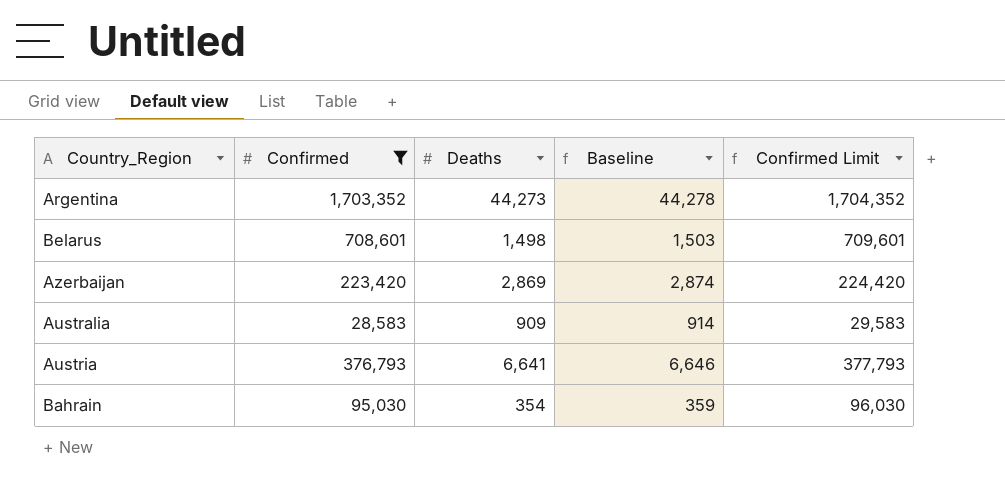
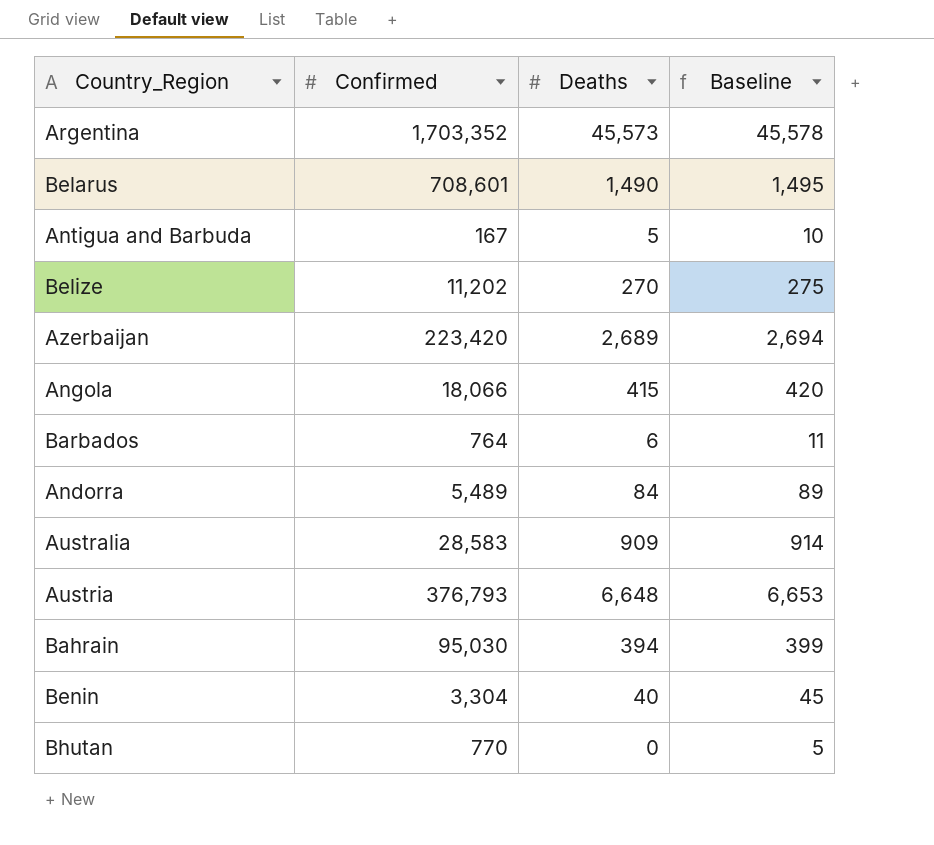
filter: Confirmed >= 28,583 -> none
column Confirmed Limit | formula: [Confirmed] + 1000 -> none
Argentina | Deaths: 44,273 -> 45,573
Argentina | Baseline: 44,278 -> 45,578
Belarus | Deaths: 1,498 -> 1,490
Belarus | Baseline: 1,503 -> 1,495
Azerbaijan | Deaths: 2,869 -> 2,689
Azerbaijan | Baseline: 2,874 -> 2,694
Austria | Deaths: 6,641 -> 6,648
Austria | Baseline: 6,646 -> 6,653
Bahrain | Deaths: 354 -> 394
Bahrain | Baseline: 359 -> 399

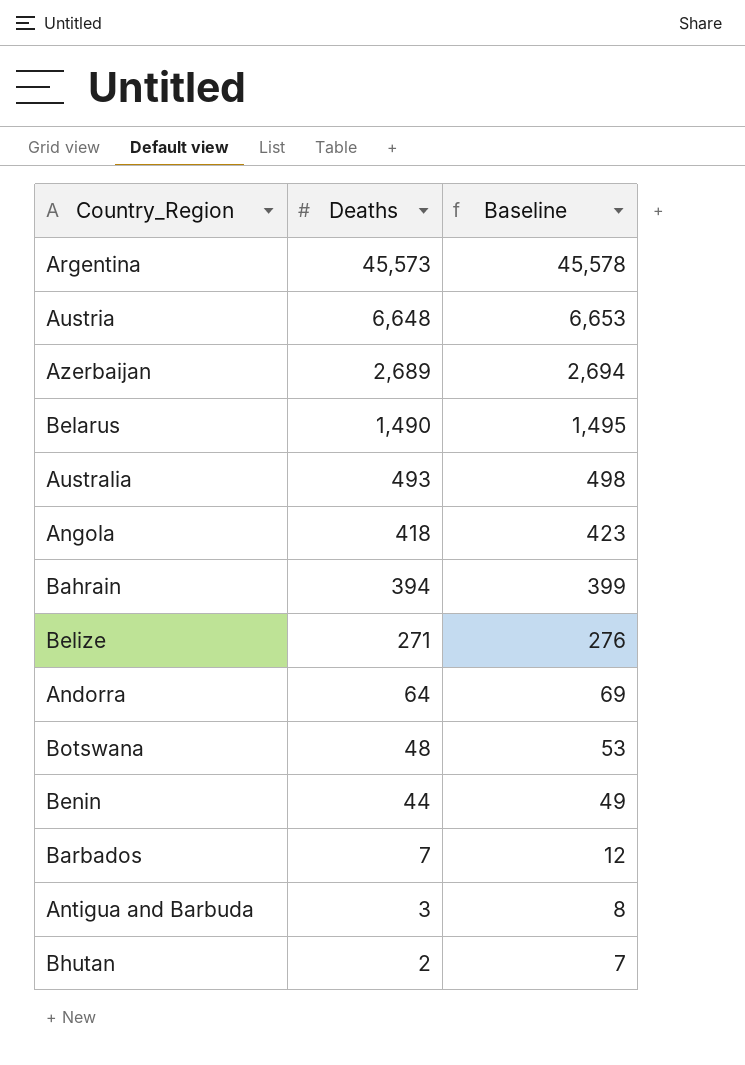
row order: none -> Deaths descending
column Confirmed | position: 2 -> none
Australia | Deaths: 909 -> 493
Australia | Baseline: 914 -> 498
Angola | Deaths: 415 -> 418
Angola | Baseline: 420 -> 423
Belize | Deaths: 270 -> 271
Belize | Baseline: 275 -> 276
Andorra | Deaths: 84 -> 64
Andorra | Baseline: 89 -> 69
row Botswana: none -> 48 | 53
Benin | Deaths: 40 -> 44
Benin | Baseline: 45 -> 49
Barbados | Deaths: 6 -> 7
Barbados | Baseline: 11 -> 12
Antigua and Barbuda | Deaths: 5 -> 3
Antigua and Barbuda | Baseline: 10 -> 8
Bhutan | Deaths: 0 -> 2
Bhutan | Baseline: 5 -> 7

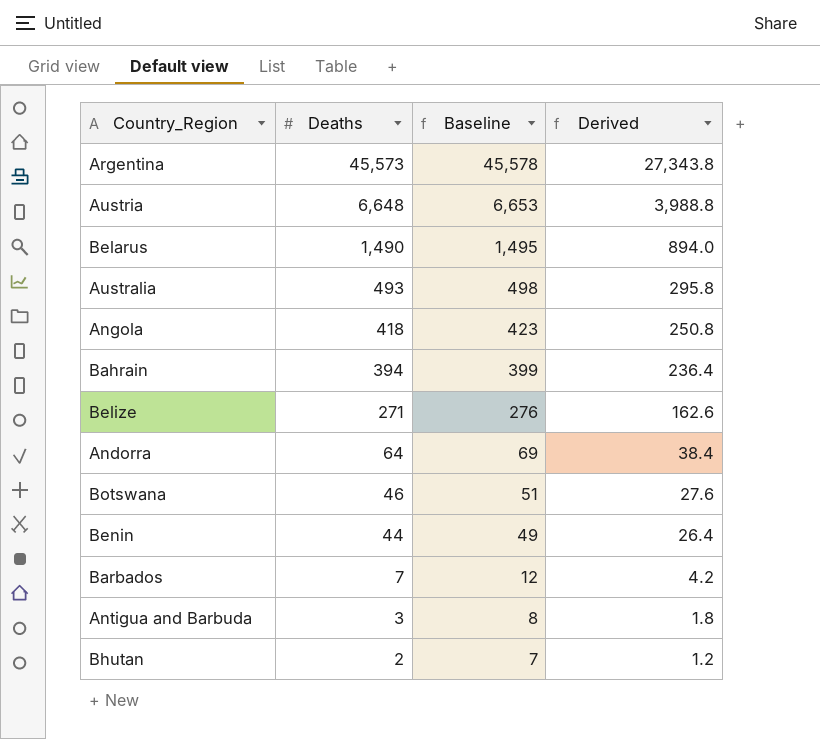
column Derived | formula: none -> [Deaths] * 0.6
row Azerbaijan: 2,689 | 2,694 -> none
Botswana | Deaths: 48 -> 46
Botswana | Baseline: 53 -> 51

